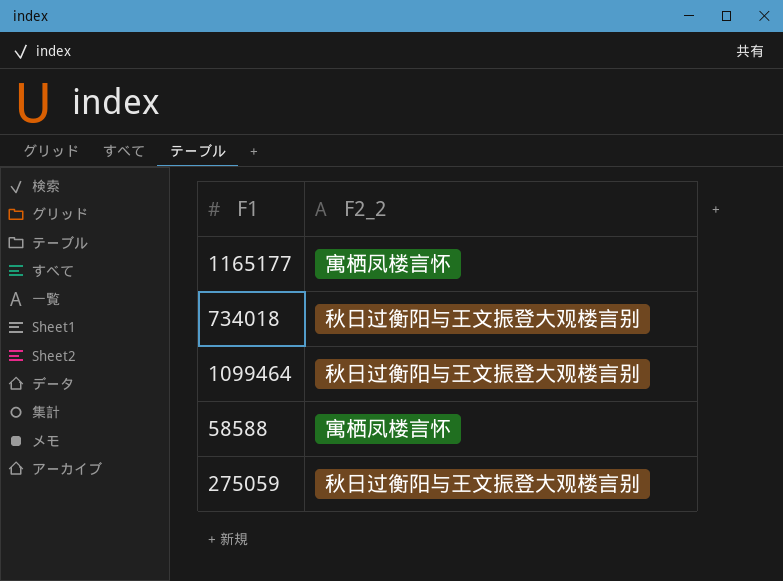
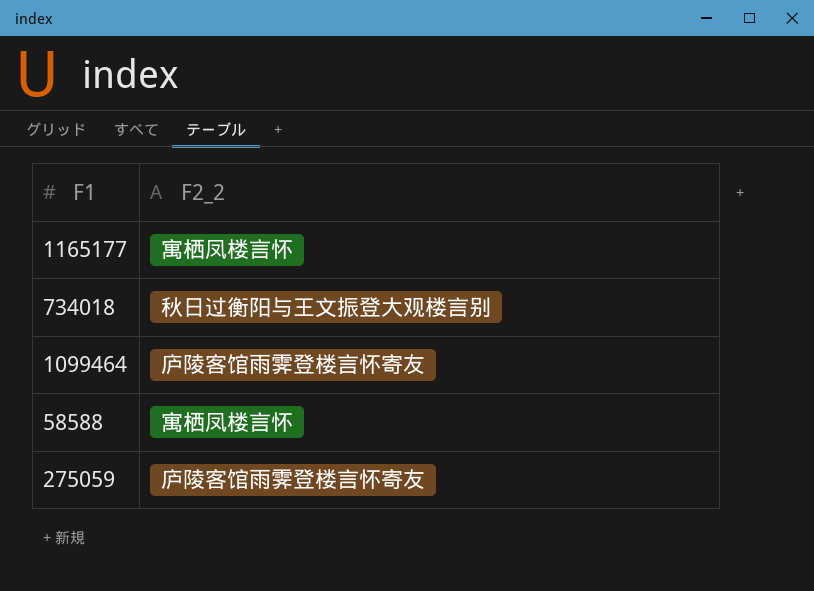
1099464 | F2_2: 秋日过衡阳与王文振登大观楼言别 -> 庐陵客馆雨霁登楼言怀寄友
275059 | F2_2: 秋日过衡阳与王文振登大观楼言别 -> 庐陵客馆雨霁登楼言怀寄友

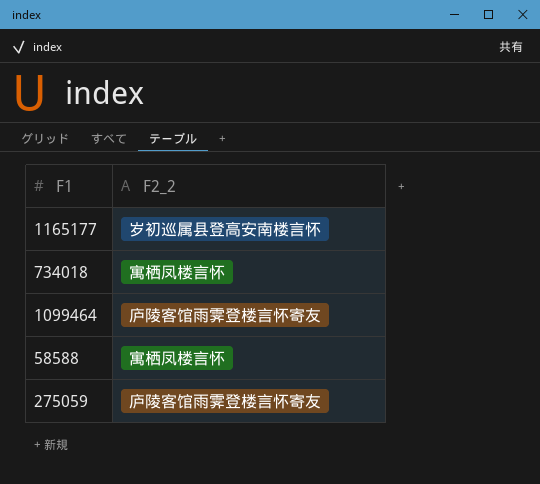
1165177 | F2_2: 寓栖凤楼言怀 -> 岁初巡属县登高安南楼言怀
734018 | F2_2: 秋日过衡阳与王文振登大观楼言别 -> 寓栖凤楼言怀

